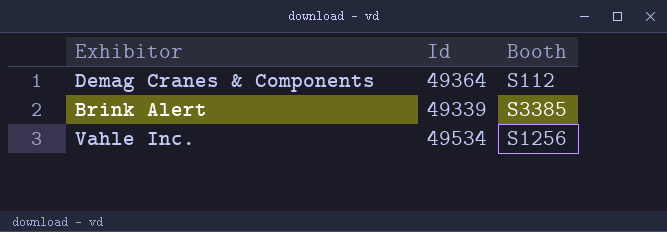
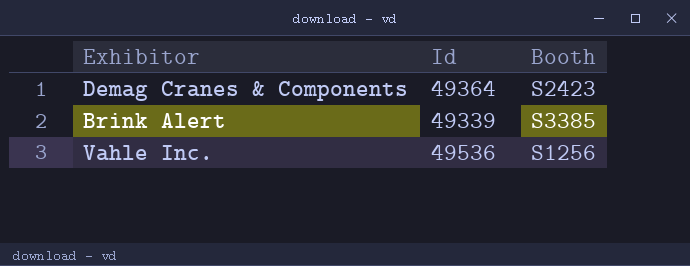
Demag Cranes & Components | Booth: S112 -> S2423
Vahle Inc. | Id: 49534 -> 49536

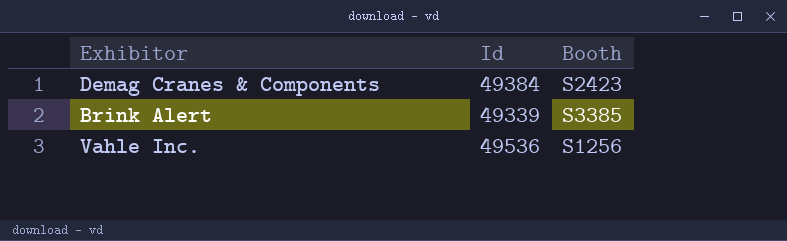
Demag Cranes & Components | Id: 49364 -> 49384

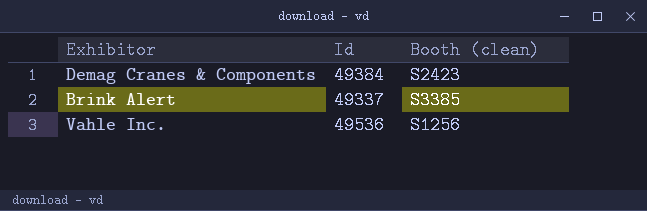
column name: Booth -> Booth (clean)
Brink Alert | Id: 49339 -> 49337

